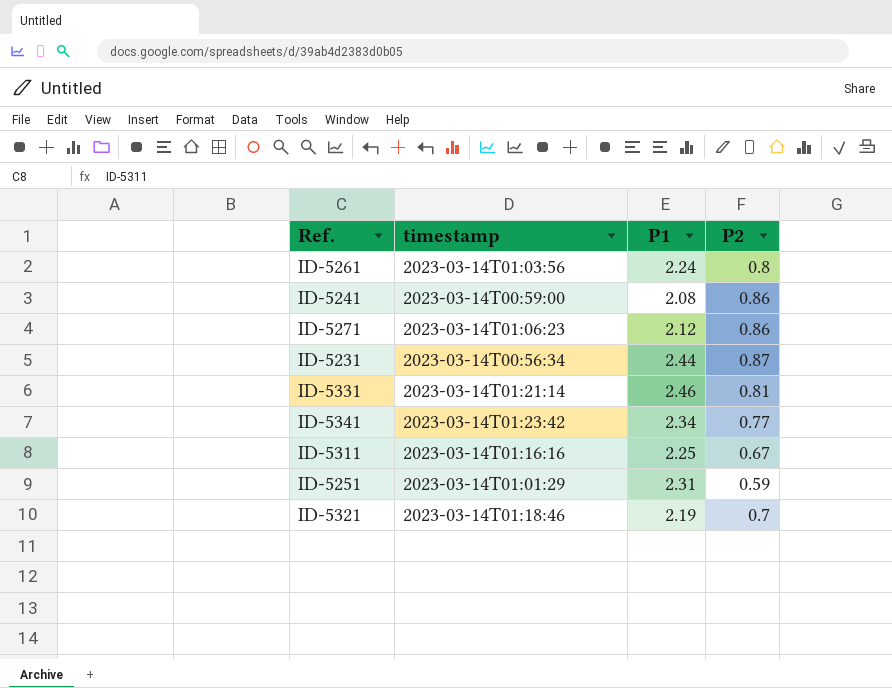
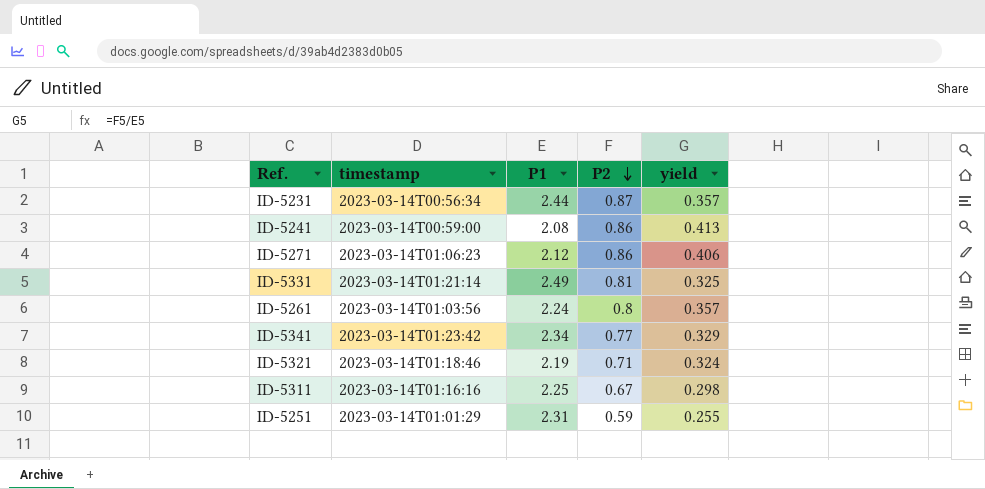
row order: none -> P2 descending
column yield | formula: none -> [P2] / [P1]
ID-5331 | P1: 2.46 -> 2.49
ID-5321 | P2: 0.7 -> 0.71

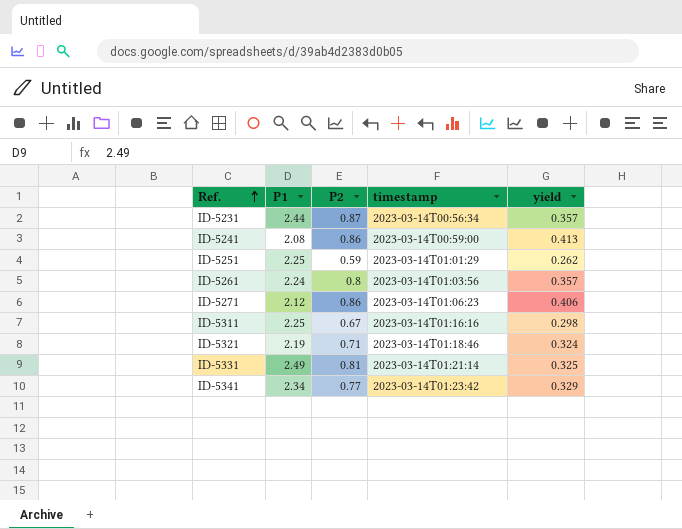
row order: P2 descending -> Ref. ascending
column timestamp | position: 2 -> 4
ID-5251 | P1: 2.31 -> 2.25
ID-5251 | yield: 0.255 -> 0.262

